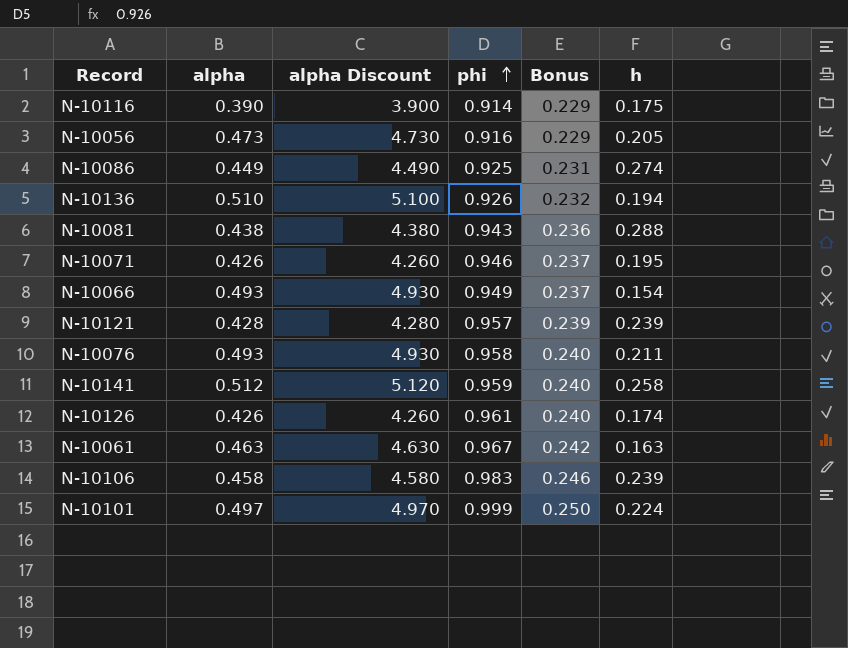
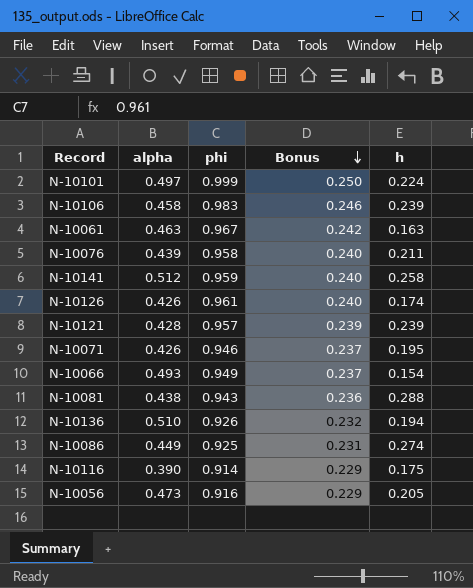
row order: phi ascending -> Bonus descending
column alpha Discount | formula: [alpha] * 10 -> none
N-10076 | alpha: 0.493 -> 0.439

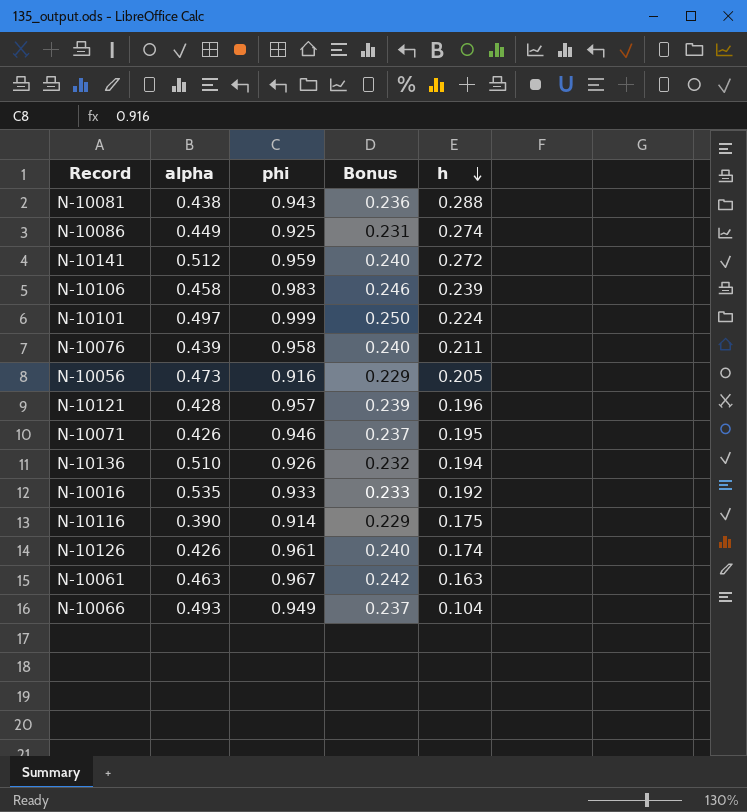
row order: Bonus descending -> h descending
N-10141 | h: 0.258 -> 0.272
N-10121 | h: 0.239 -> 0.196
row N-10016: none -> 0.535 | 0.933 | 0.233 | 0.192
N-10066 | h: 0.154 -> 0.104

